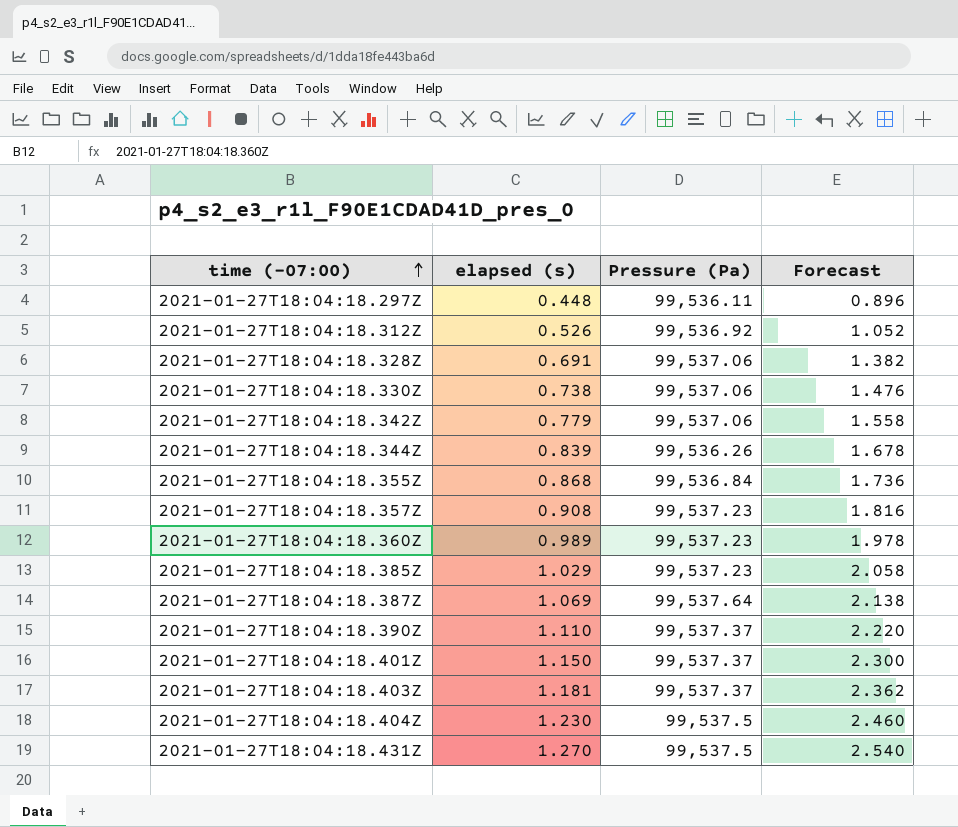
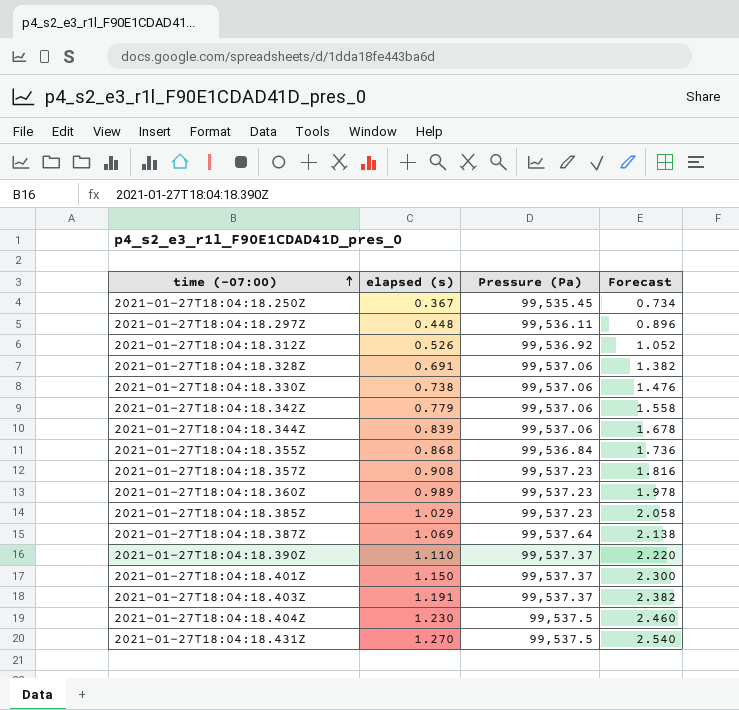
row 2021-01-27T18:04:18.250Z: none -> 0.367 | 99,535.45 | 0.734
2021-01-27T18:04:18.344Z | Pressure (Pa): 99,536.26 -> 99,537.06
2021-01-27T18:04:18.403Z | elapsed (s): 1.181 -> 1.191
2021-01-27T18:04:18.403Z | Forecast: 2.362 -> 2.382

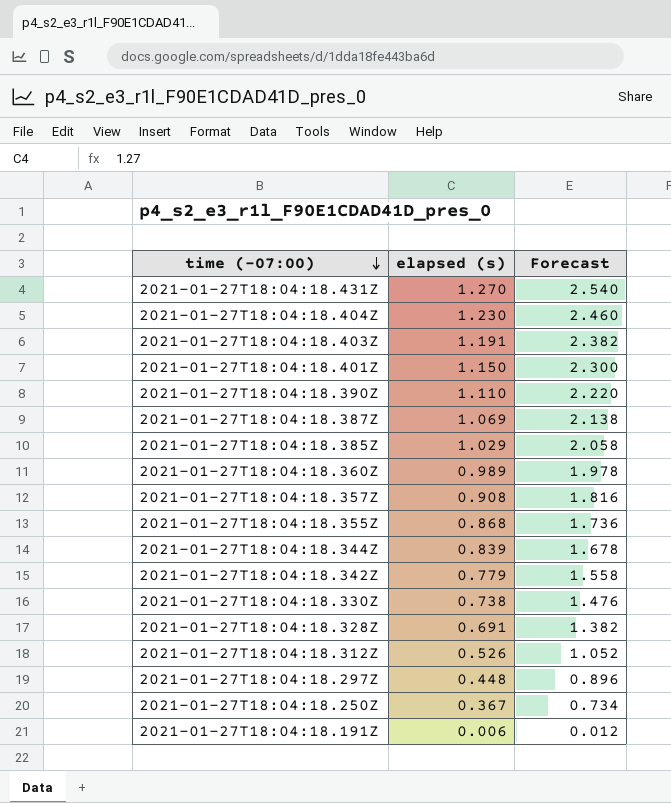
row order: time (-07:00) ascending -> time (-07:00) descending
column Pressure (Pa) | position: 3 -> none
row 2021-01-27T18:04:18.191Z: none -> 0.006 | 0.012

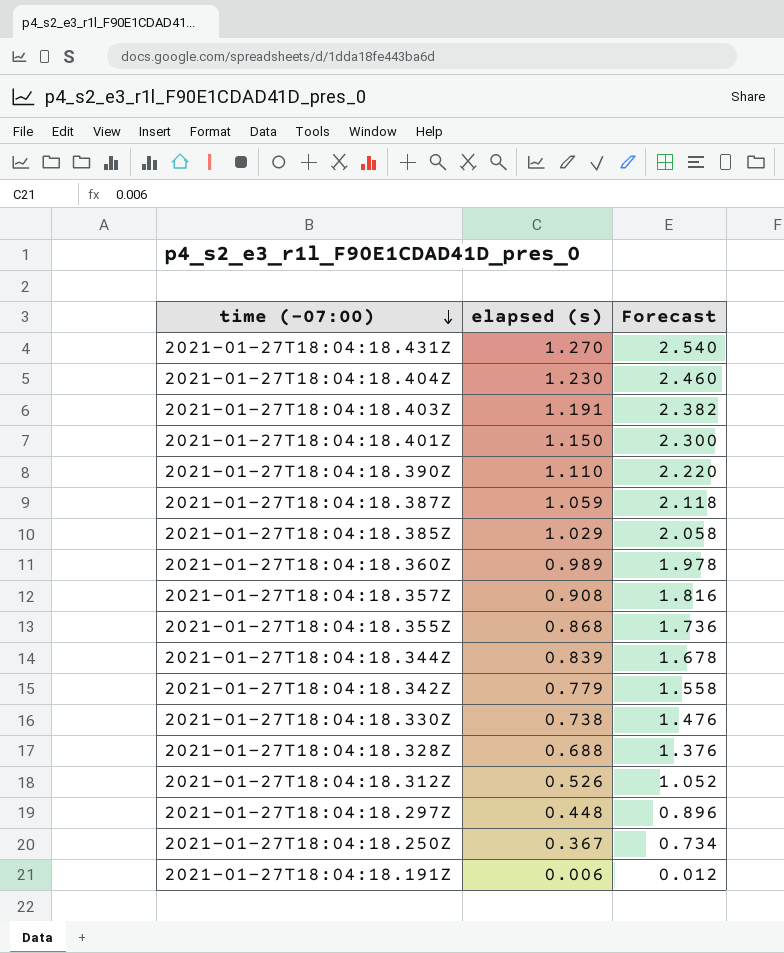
2021-01-27T18:04:18.387Z | elapsed (s): 1.069 -> 1.059
2021-01-27T18:04:18.387Z | Forecast: 2.138 -> 2.118
2021-01-27T18:04:18.328Z | elapsed (s): 0.691 -> 0.688
2021-01-27T18:04:18.328Z | Forecast: 1.382 -> 1.376

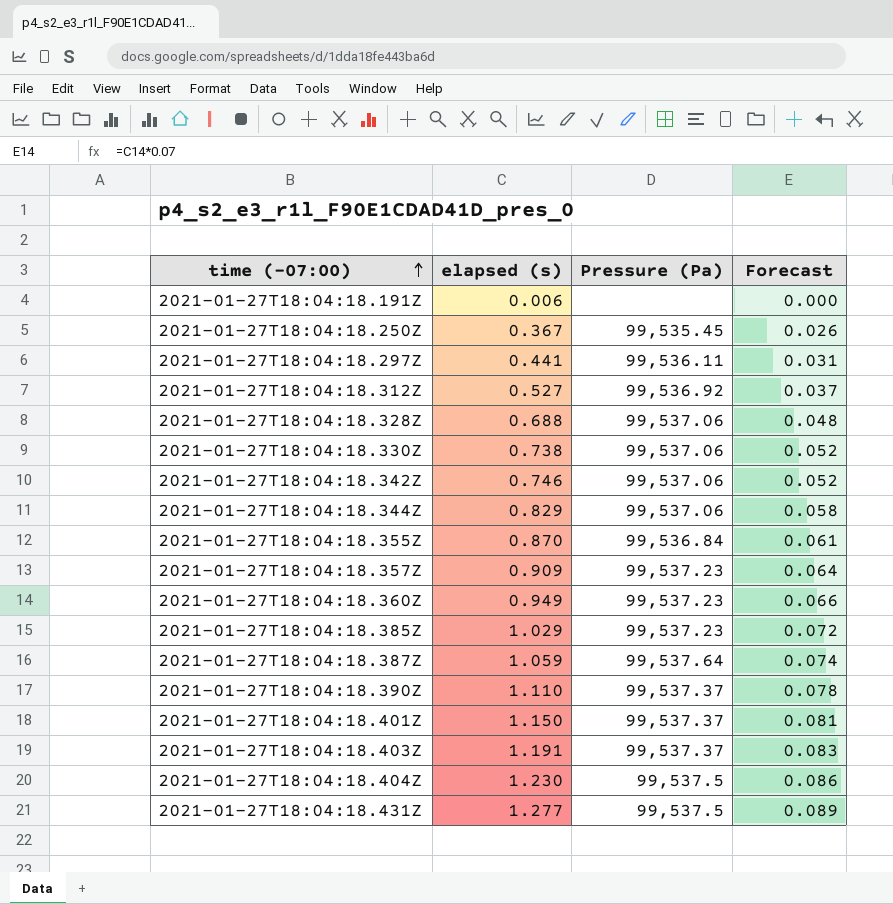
row order: time (-07:00) descending -> time (-07:00) ascending
column Pressure (Pa) | position: none -> 3
column Forecast | formula: [elapsed (s)] * 2 -> [elapsed (s)] * 0.07
2021-01-27T18:04:18.297Z | elapsed (s): 0.448 -> 0.441
2021-01-27T18:04:18.312Z | elapsed (s): 0.526 -> 0.527
2021-01-27T18:04:18.342Z | elapsed (s): 0.779 -> 0.746
2021-01-27T18:04:18.344Z | elapsed (s): 0.839 -> 0.829
2021-01-27T18:04:18.355Z | elapsed (s): 0.868 -> 0.870
2021-01-27T18:04:18.357Z | elapsed (s): 0.908 -> 0.909
2021-01-27T18:04:18.360Z | elapsed (s): 0.989 -> 0.949
2021-01-27T18:04:18.431Z | elapsed (s): 1.270 -> 1.277

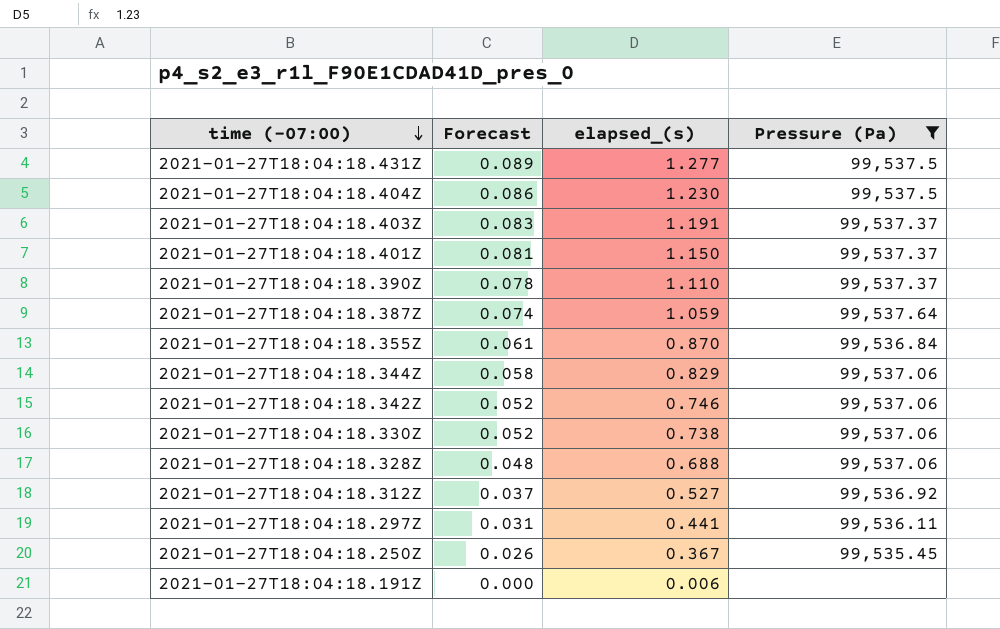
filter: none -> Pressure (Pa) != 99,537.23
row order: time (-07:00) ascending -> time (-07:00) descending
column Forecast | position: 4 -> 2
column name: elapsed (s) -> elapsed_(s)

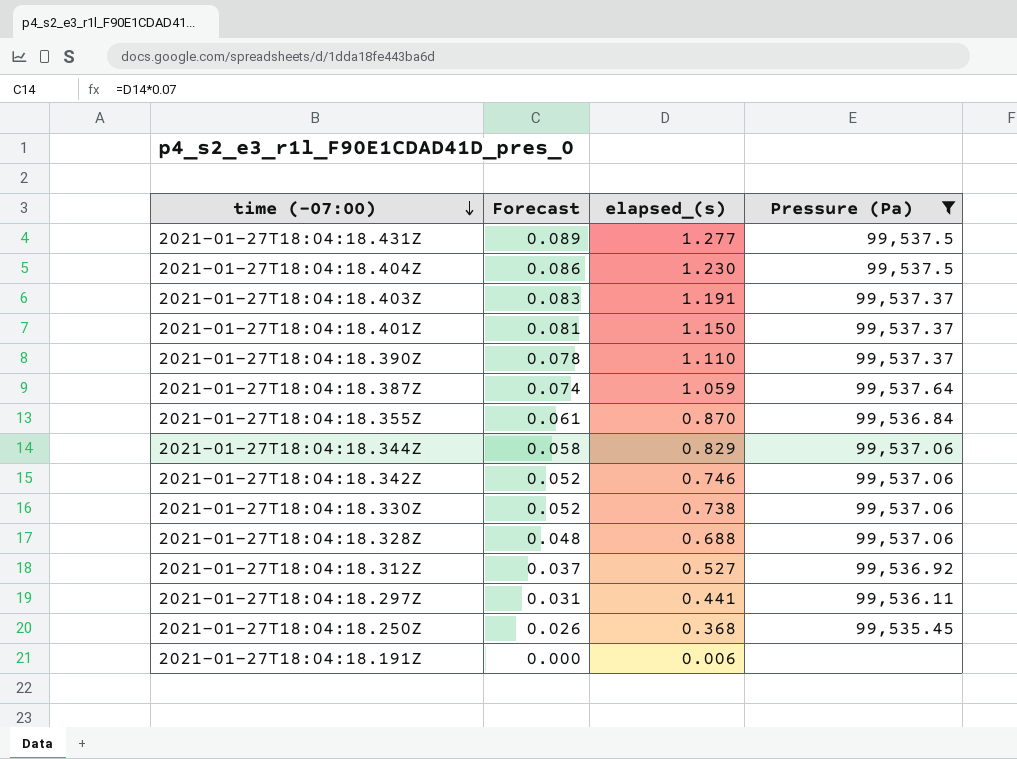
2021-01-27T18:04:18.250Z | elapsed_(s): 0.367 -> 0.368

